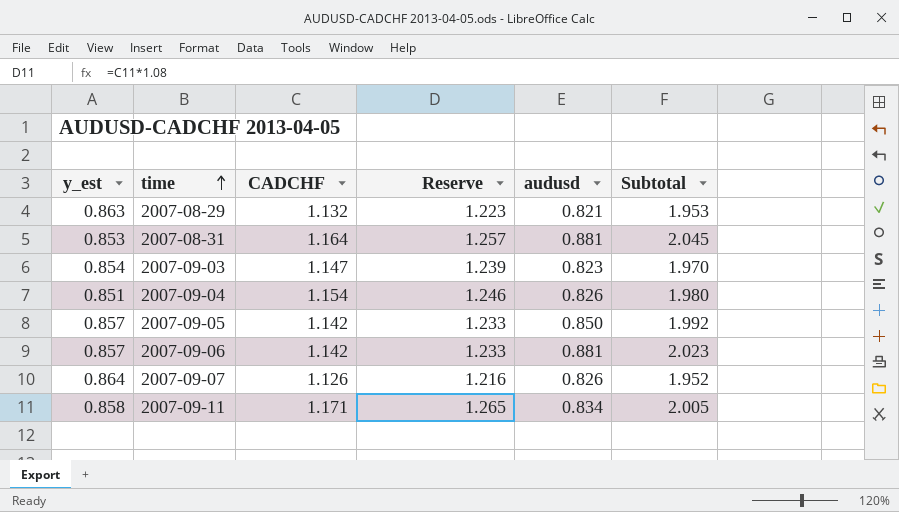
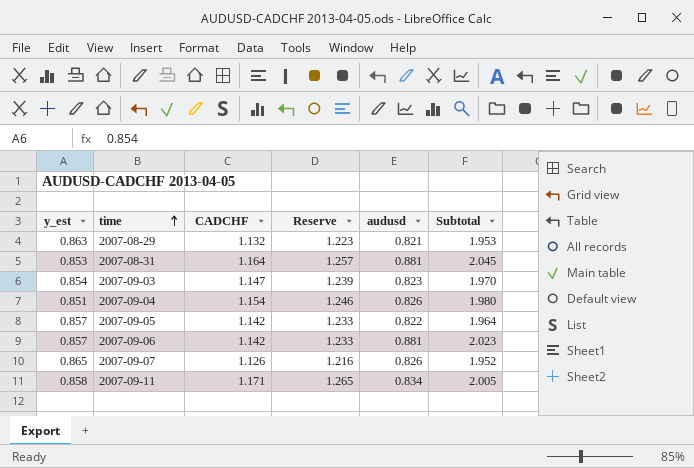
2007-09-05 | audusd: 0.850 -> 0.822
2007-09-05 | Subtotal: 1.992 -> 1.964
2007-09-07 | y_est: 0.864 -> 0.865

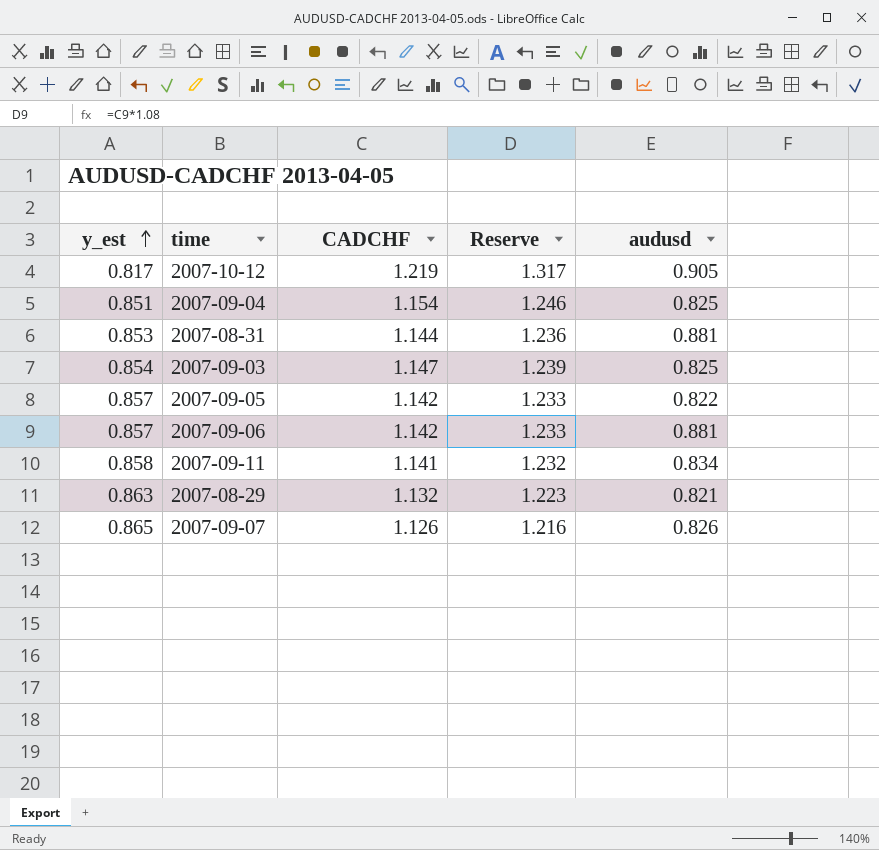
row order: time ascending -> y_est ascending
column Subtotal | formula: [CADCHF] + [audusd] -> none
row 2007-10-12: none -> 0.817 | 1.219 | 1.317 | 0.905
2007-09-04 | audusd: 0.826 -> 0.825
2007-08-31 | CADCHF: 1.164 -> 1.144
2007-08-31 | Reserve: 1.257 -> 1.236
2007-09-03 | audusd: 0.823 -> 0.825
2007-09-11 | CADCHF: 1.171 -> 1.141
2007-09-11 | Reserve: 1.265 -> 1.232

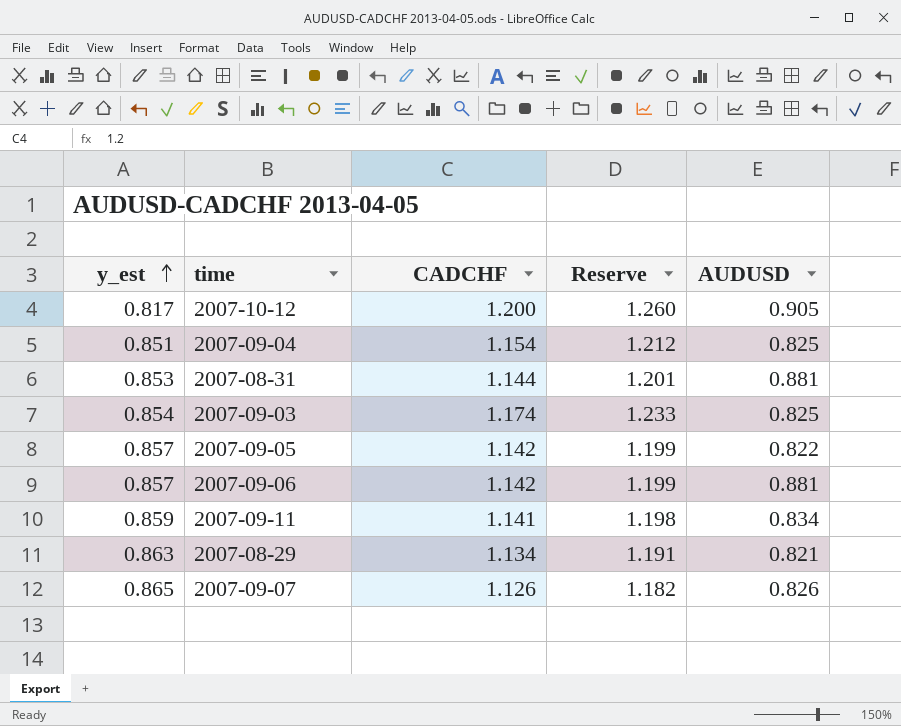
column Reserve | formula: [CADCHF] * 1.08 -> [CADCHF] * 1.05
column name: audusd -> AUDUSD
2007-10-12 | CADCHF: 1.219 -> 1.200
2007-09-03 | CADCHF: 1.147 -> 1.174
2007-09-11 | y_est: 0.858 -> 0.859
2007-08-29 | CADCHF: 1.132 -> 1.134

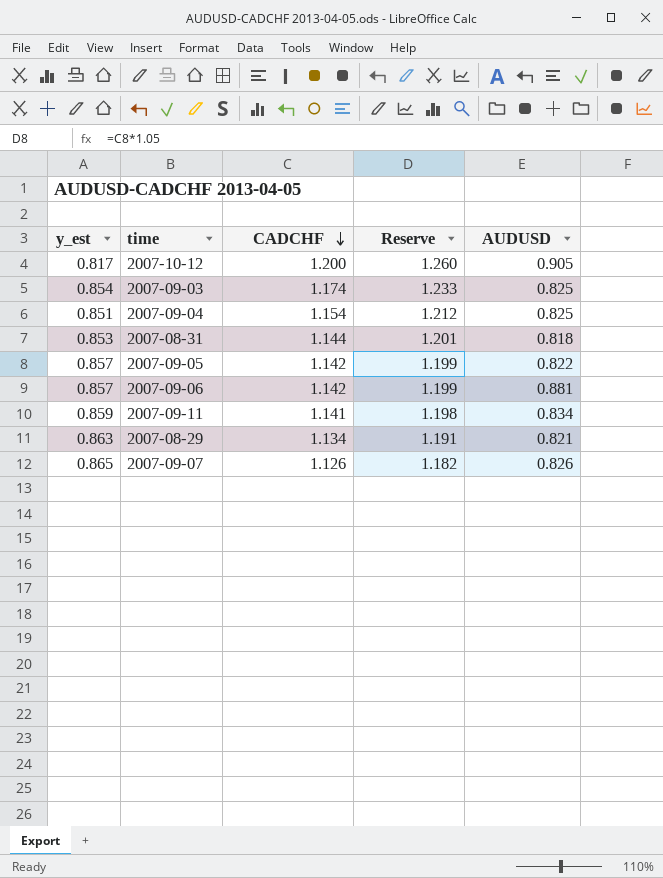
row order: y_est ascending -> CADCHF descending
2007-08-31 | AUDUSD: 0.881 -> 0.818

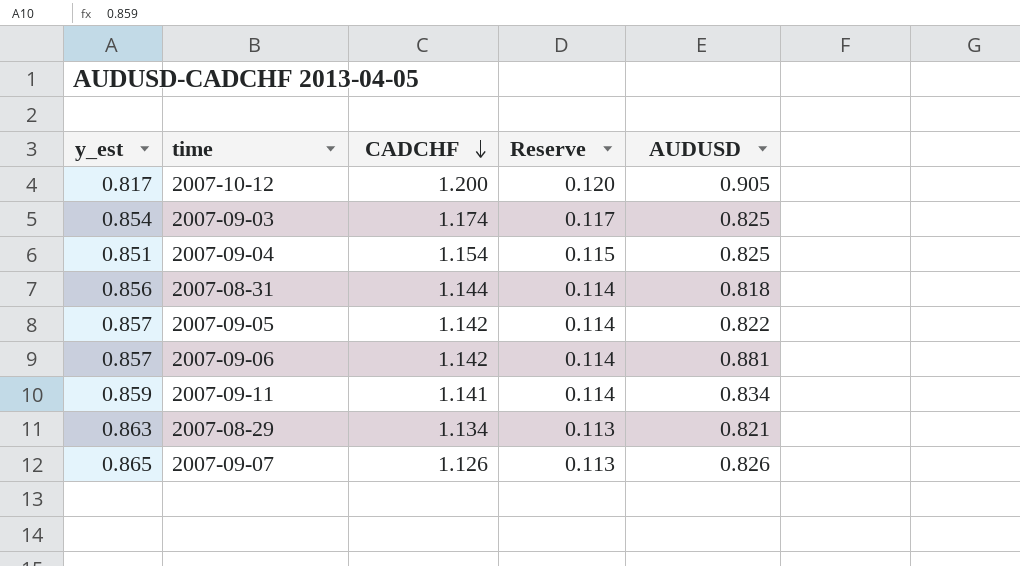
column Reserve | formula: [CADCHF] * 1.05 -> [CADCHF] * 0.1
2007-08-31 | y_est: 0.853 -> 0.856

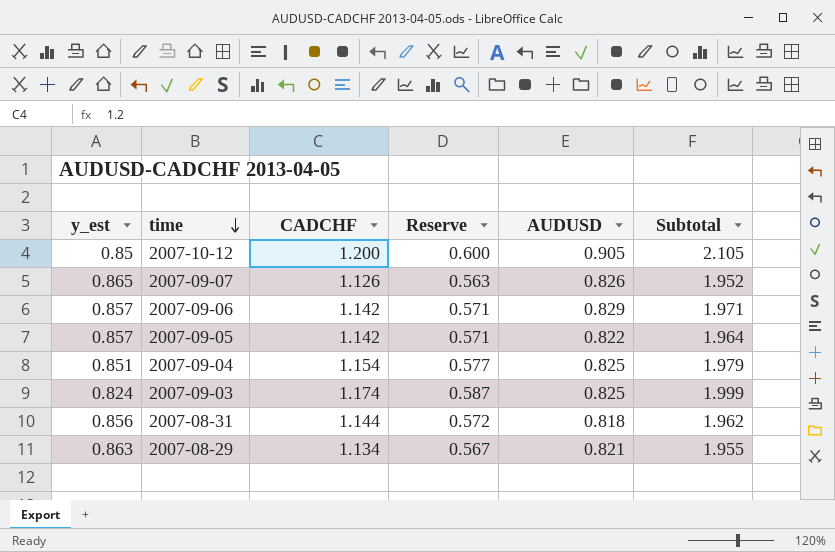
row order: CADCHF descending -> time descending
column Reserve | formula: [CADCHF] * 0.1 -> [CADCHF] * 0.5
column Subtotal | formula: none -> [CADCHF] + [AUDUSD]
row 2007-09-11: 0.859 | 1.141 | 0.114 | 0.834 -> none
2007-10-12 | y_est: 0.817 -> 0.85
2007-09-06 | AUDUSD: 0.881 -> 0.829
2007-09-03 | y_est: 0.854 -> 0.824

